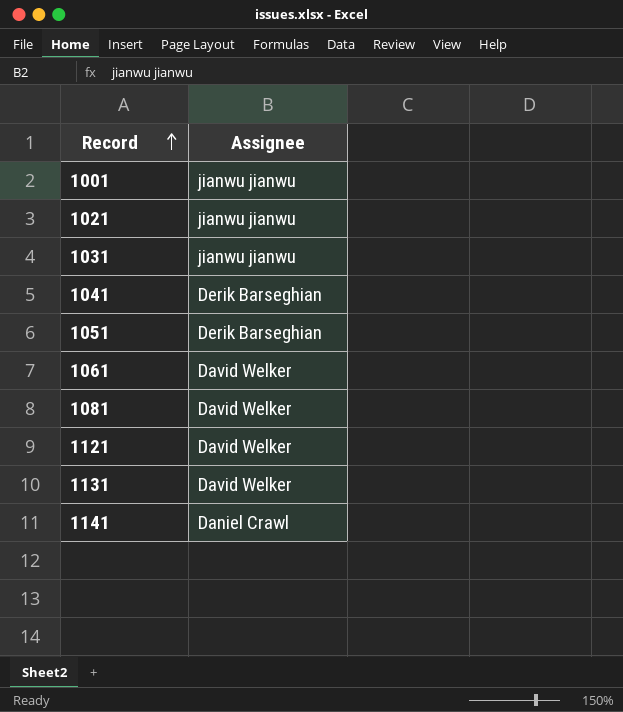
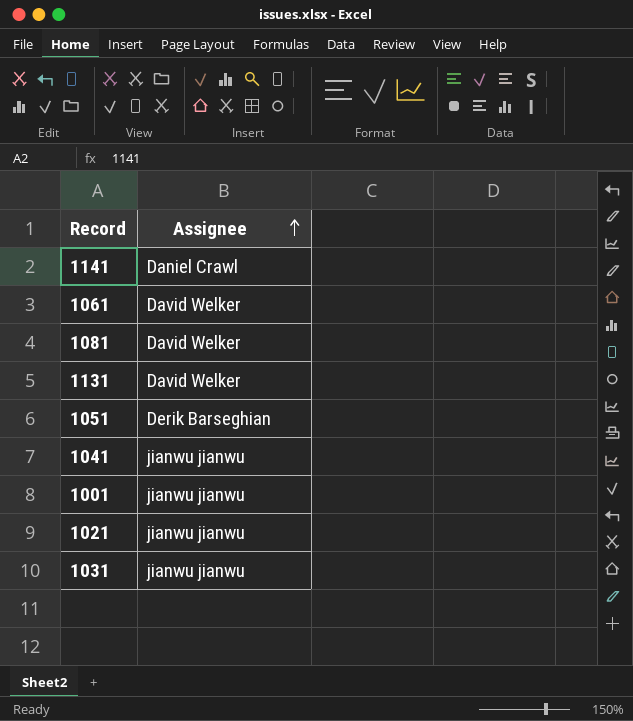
row order: Record ascending -> Assignee ascending
row 1121: David Welker -> none
1041 | Assignee: Derik Barseghian -> jianwu jianwu

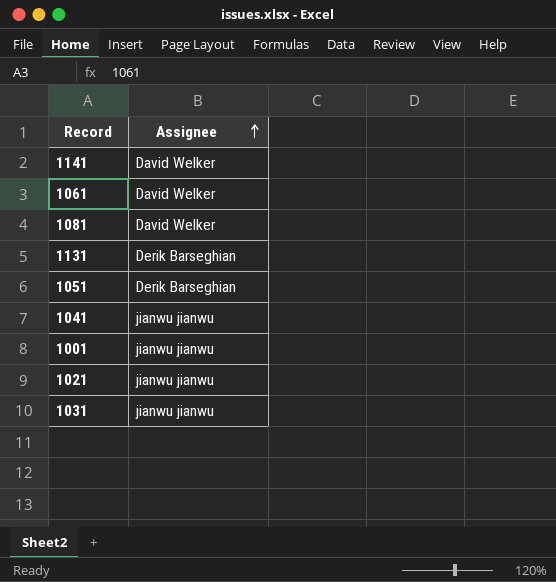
1141 | Assignee: Daniel Crawl -> David Welker
1131 | Assignee: David Welker -> Derik Barseghian

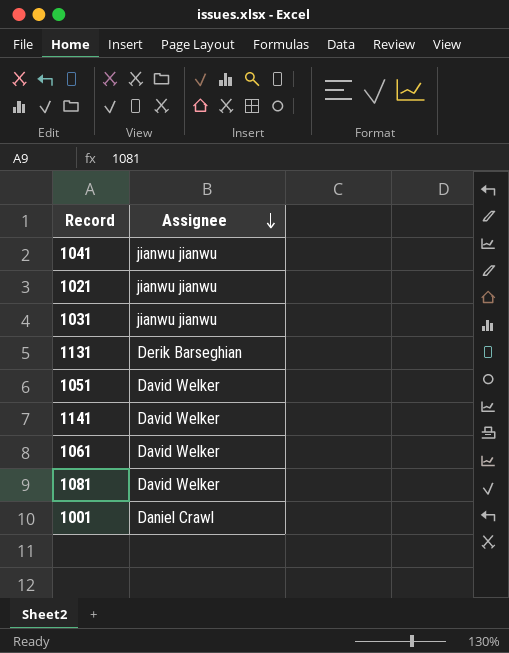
row order: Assignee ascending -> Assignee descending
1051 | Assignee: Derik Barseghian -> David Welker
1001 | Assignee: jianwu jianwu -> Daniel Crawl

